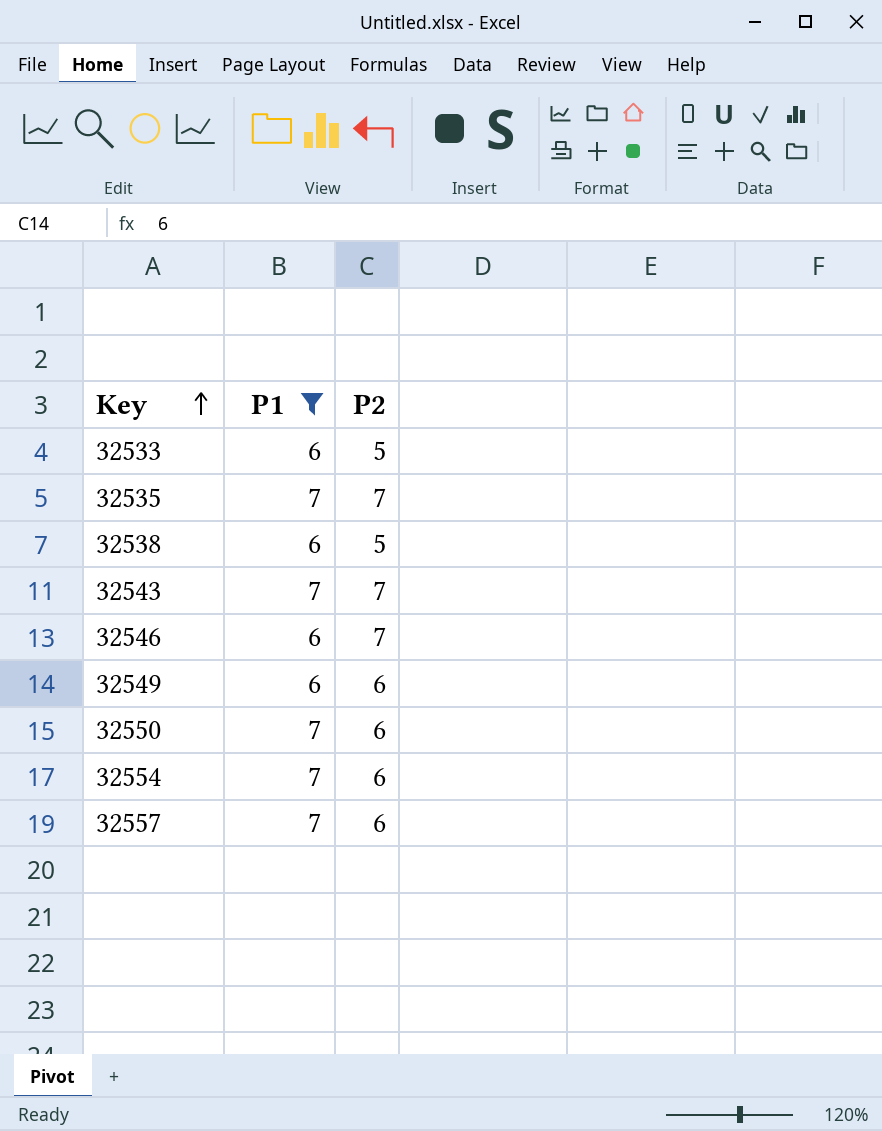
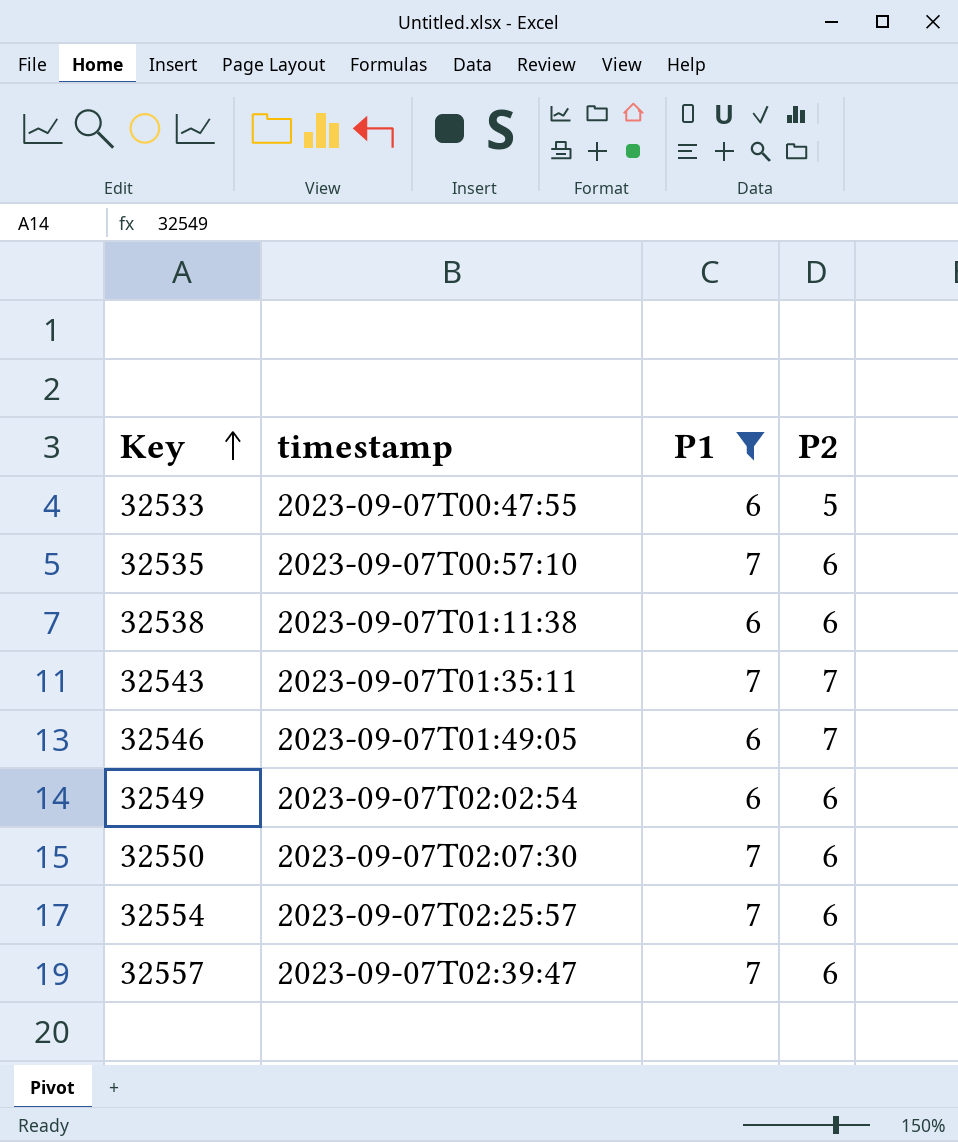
column timestamp | position: none -> 2
32535 | P2: 7 -> 6
32538 | P2: 5 -> 6

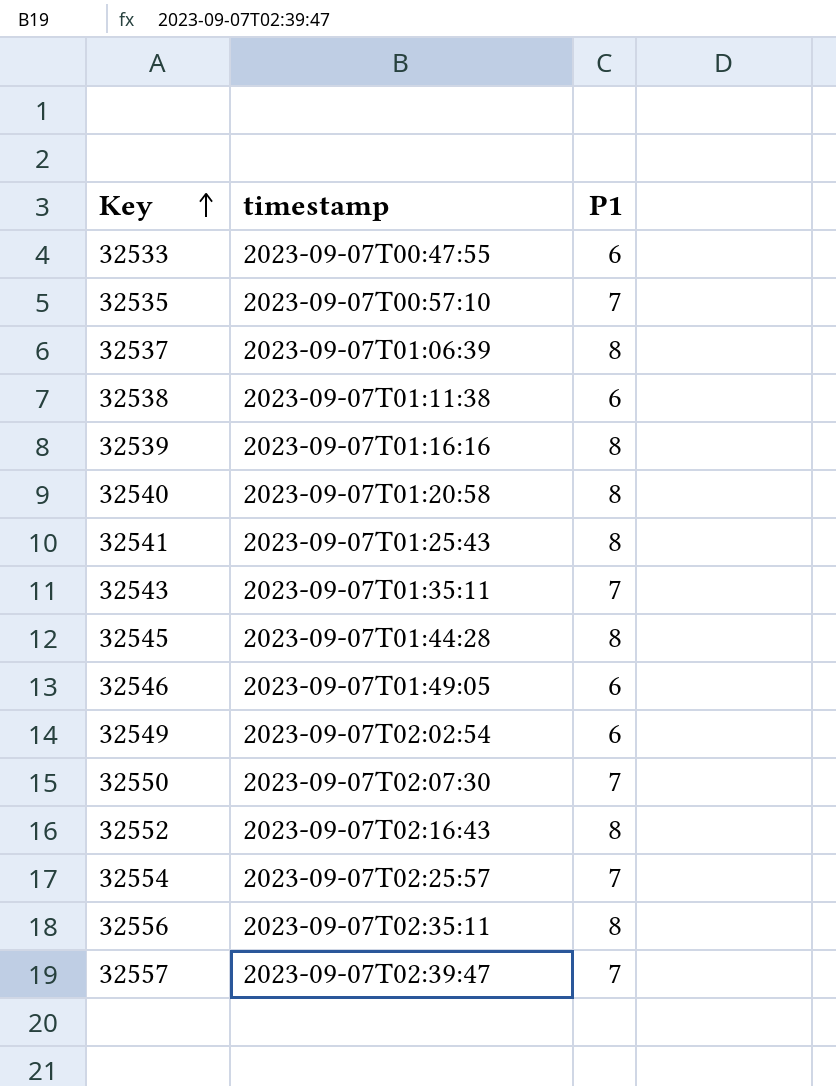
filter: P1 != 8 -> none
column P2 | position: 4 -> none

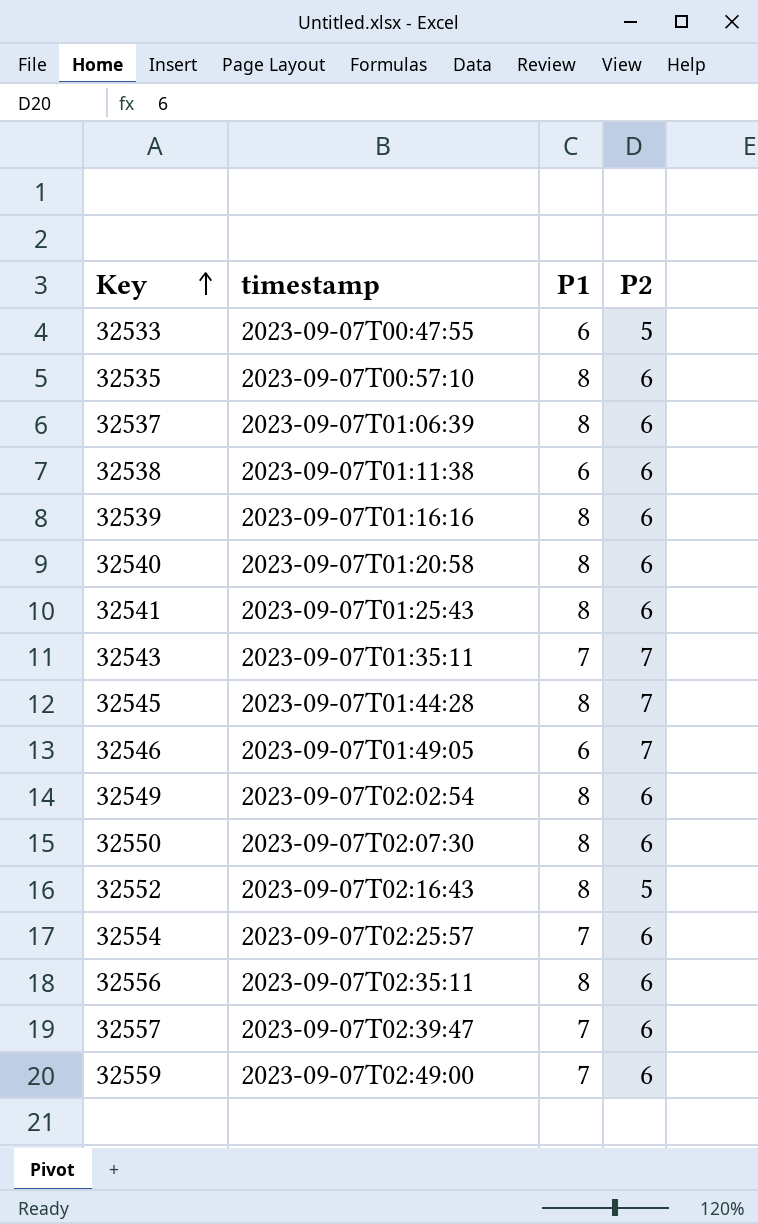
column P2 | position: none -> 4
32535 | P1: 7 -> 8
32549 | P1: 6 -> 8
32550 | P1: 7 -> 8
row 32559: none -> 2023-09-07T02:49:00 | 7 | 6

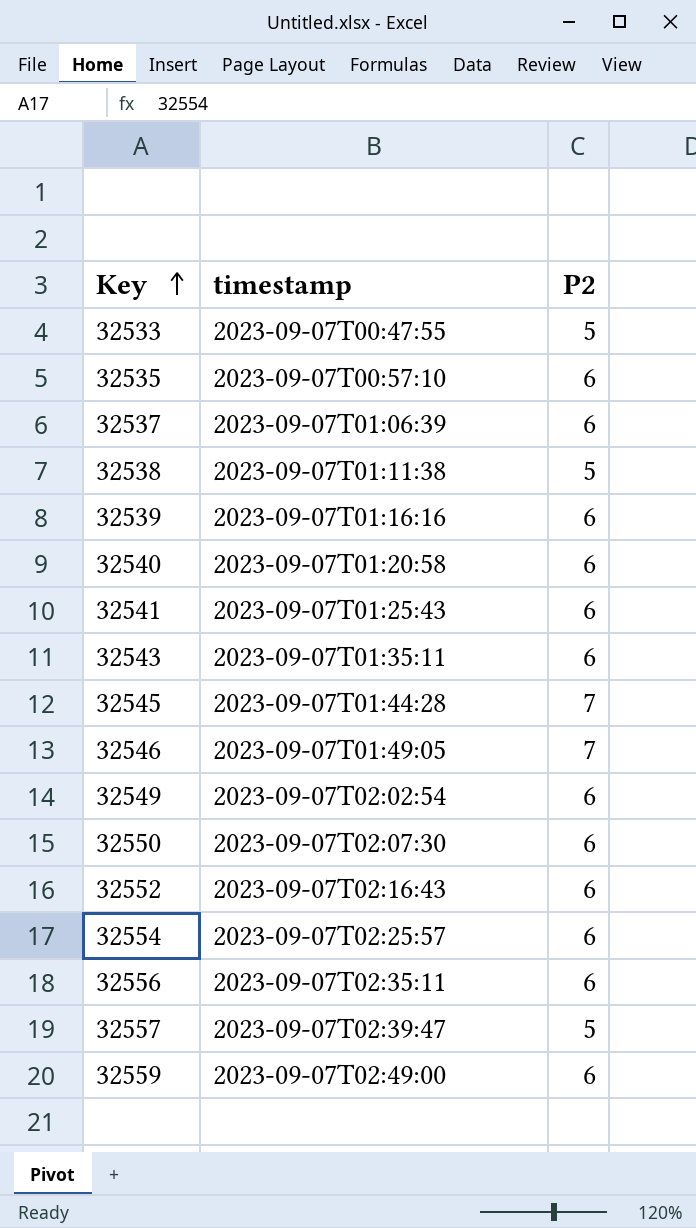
column P1 | position: 3 -> none
32538 | P2: 6 -> 5
32543 | P2: 7 -> 6
32552 | P2: 5 -> 6
32557 | P2: 6 -> 5

